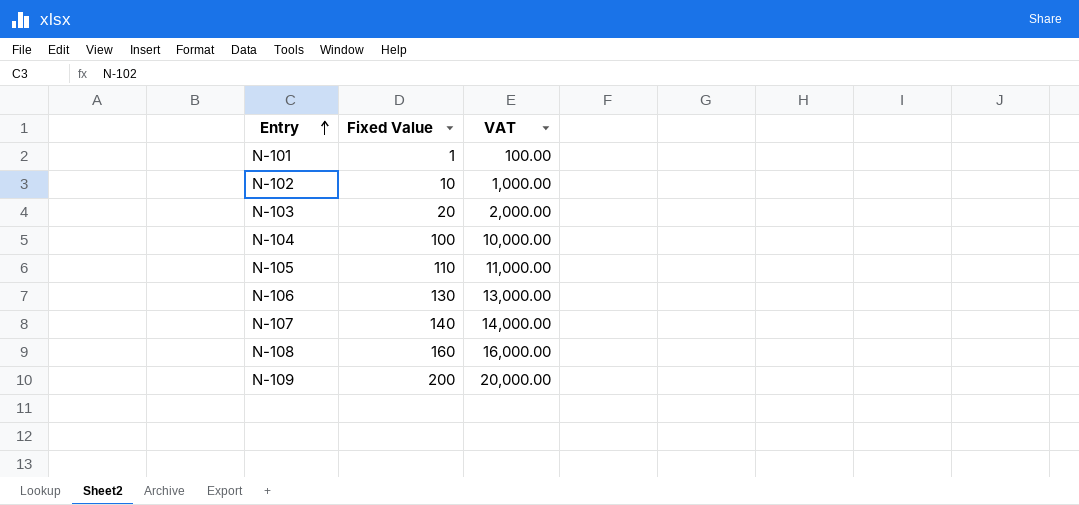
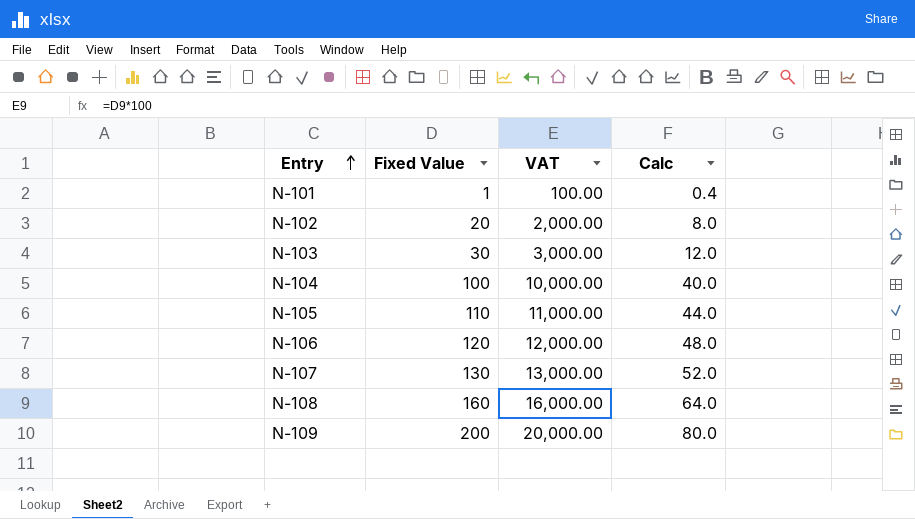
column Calc | formula: none -> [Fixed Value] * 0.4
N-102 | Fixed Value: 10 -> 20
N-102 | VAT: 1,000.00 -> 2,000.00
N-103 | Fixed Value: 20 -> 30
N-103 | VAT: 2,000.00 -> 3,000.00
N-106 | Fixed Value: 130 -> 120
N-106 | VAT: 13,000.00 -> 12,000.00
N-107 | Fixed Value: 140 -> 130
N-107 | VAT: 14,000.00 -> 13,000.00

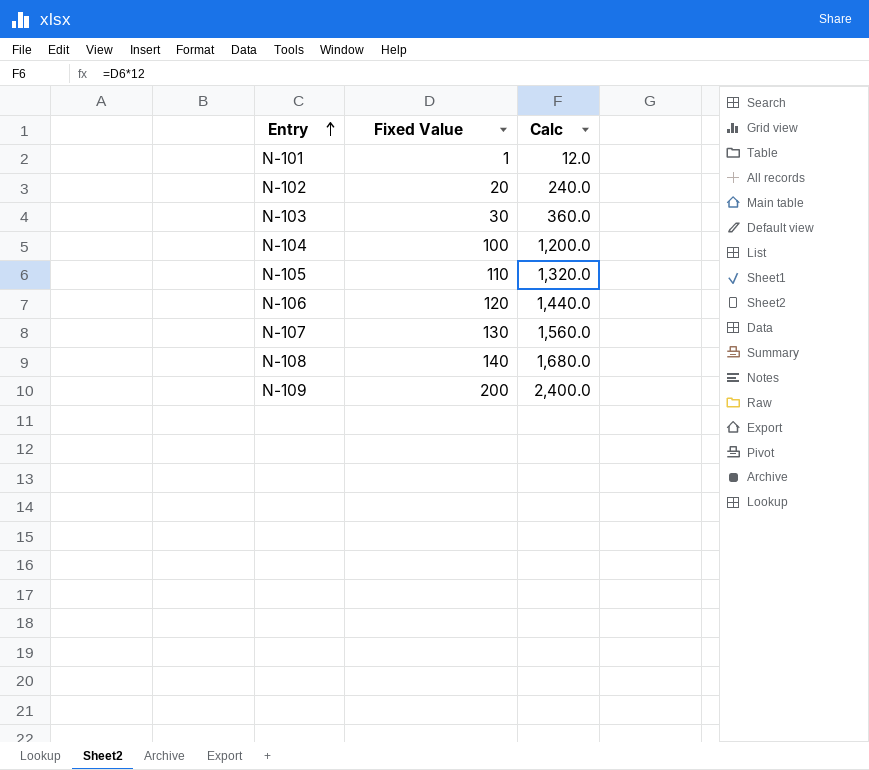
column VAT | formula: [Fixed Value] * 100 -> none
column Calc | formula: [Fixed Value] * 0.4 -> [Fixed Value] * 12
N-108 | Fixed Value: 160 -> 140

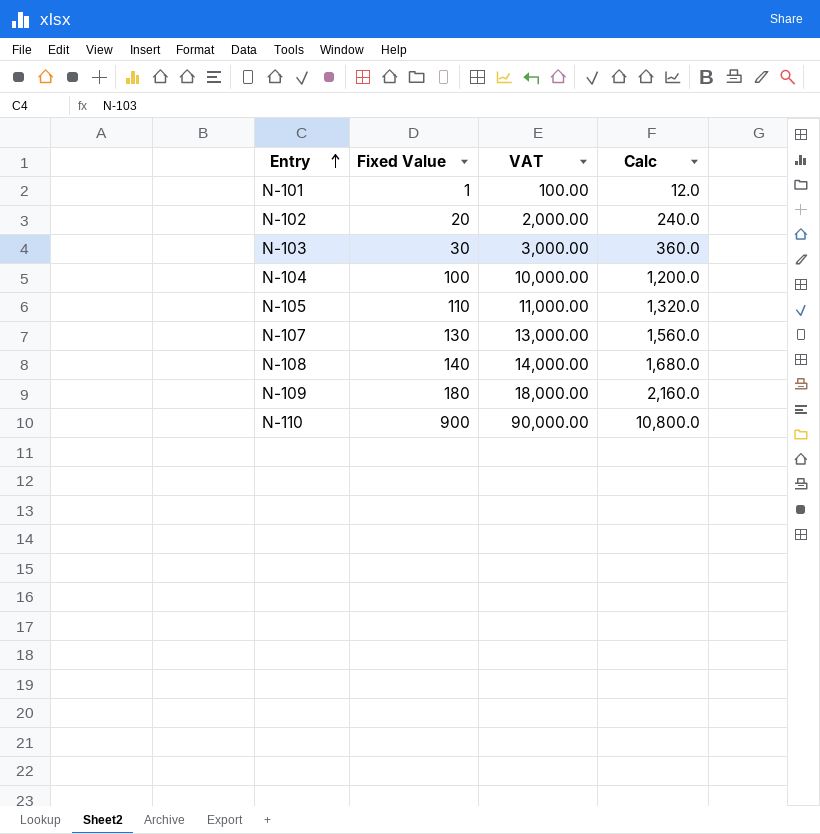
column VAT | formula: none -> [Fixed Value] * 100
row N-106: 120 | 1,440.0 -> none
N-109 | Fixed Value: 200 -> 180
N-109 | Calc: 2,400.0 -> 2,160.0
row N-110: none -> 900 | 90,000.00 | 10,800.0

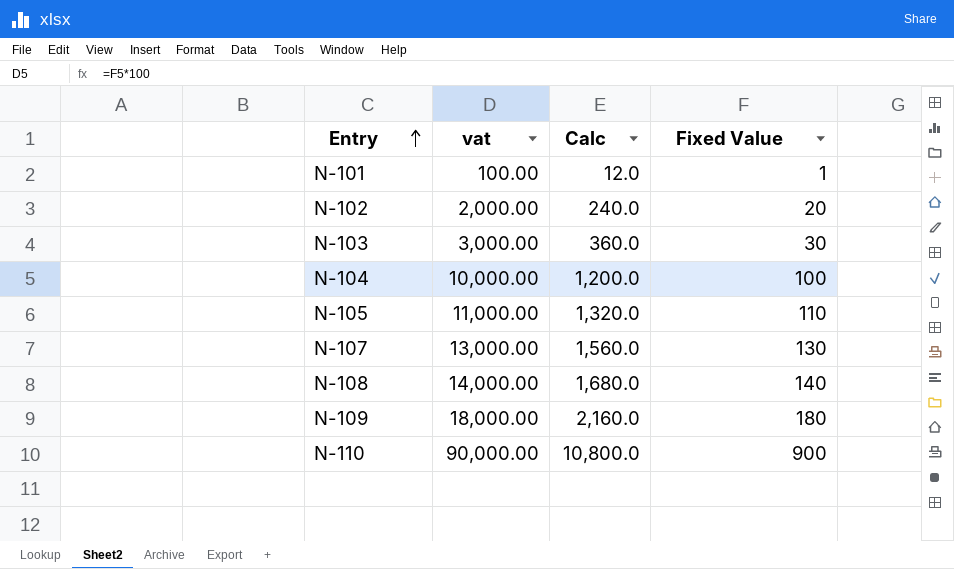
column name: VAT -> vat
column Fixed Value | position: 2 -> 4

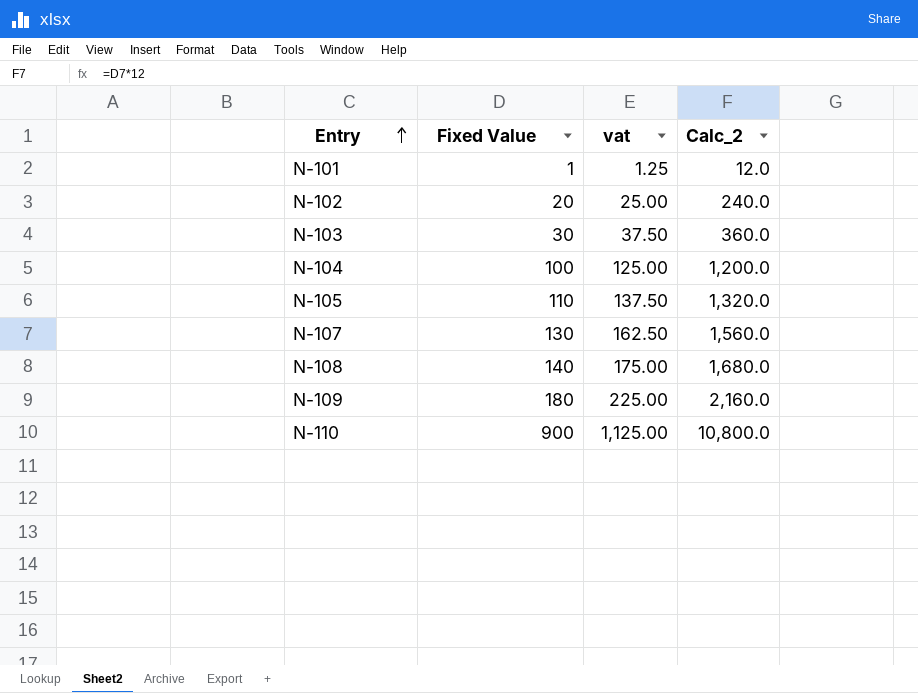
column Fixed Value | position: 4 -> 2
column vat | formula: [Fixed Value] * 100 -> [Fixed Value] * 1.25
column name: Calc -> Calc_2

